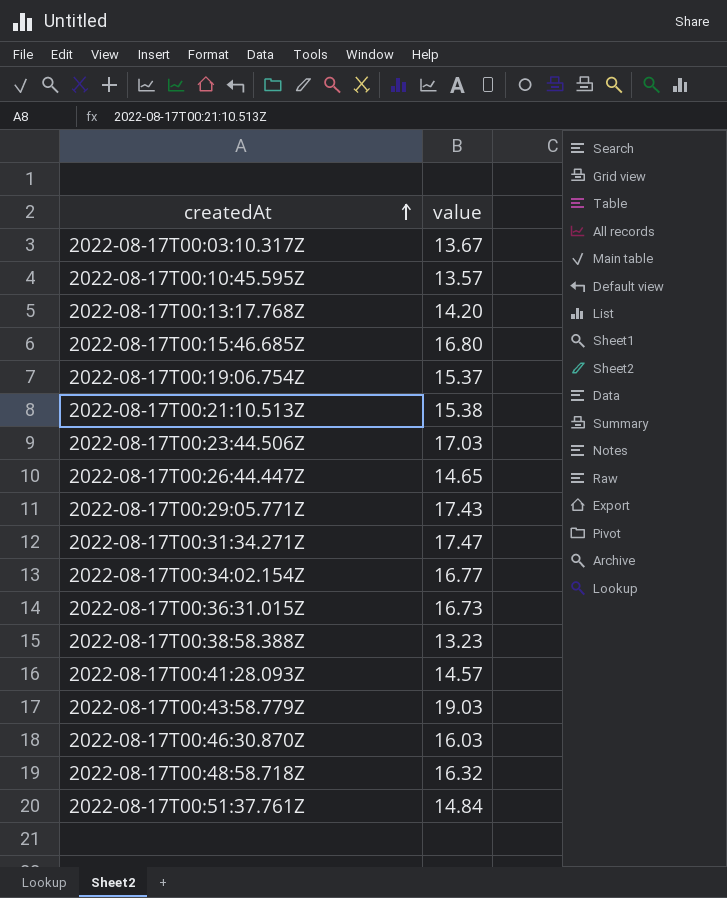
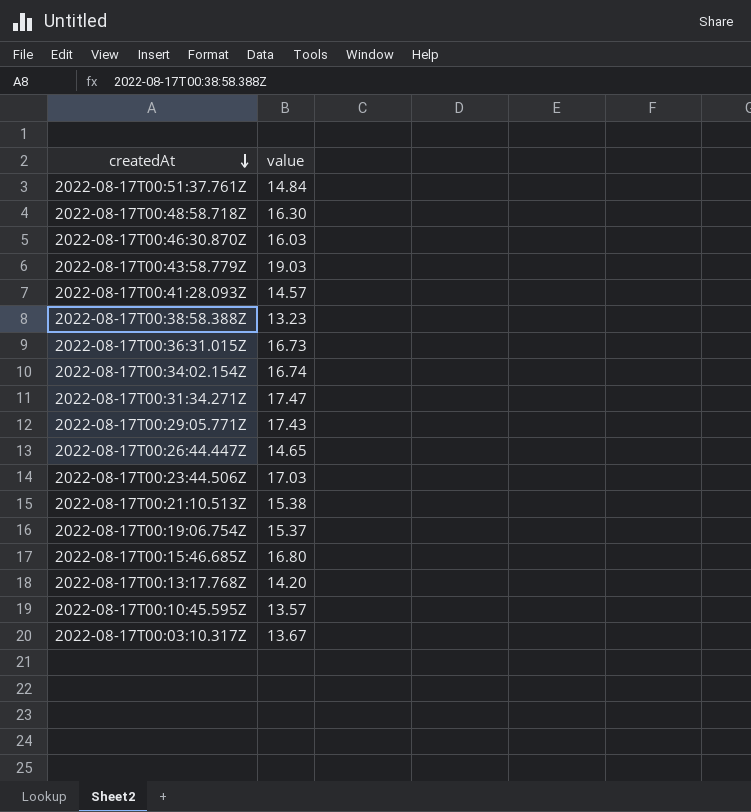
row order: createdAt ascending -> createdAt descending
2022-08-17T00:48:58.718Z | value: 16.32 -> 16.30
2022-08-17T00:34:02.154Z | value: 16.77 -> 16.74

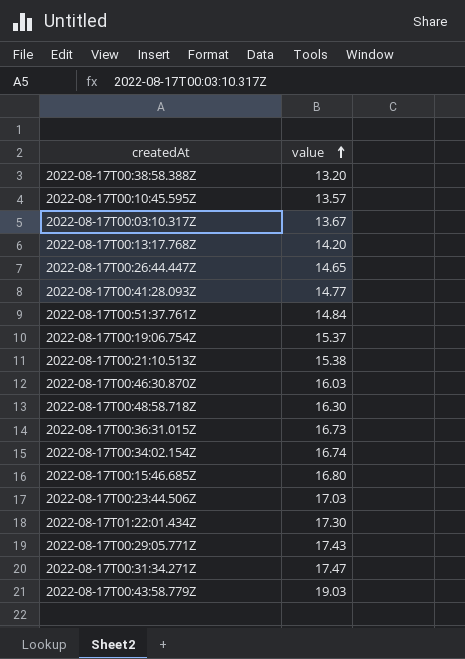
row order: createdAt descending -> value ascending
2022-08-17T00:38:58.388Z | value: 13.23 -> 13.20
2022-08-17T00:41:28.093Z | value: 14.57 -> 14.77
row 2022-08-17T01:22:01.434Z: none -> 17.30

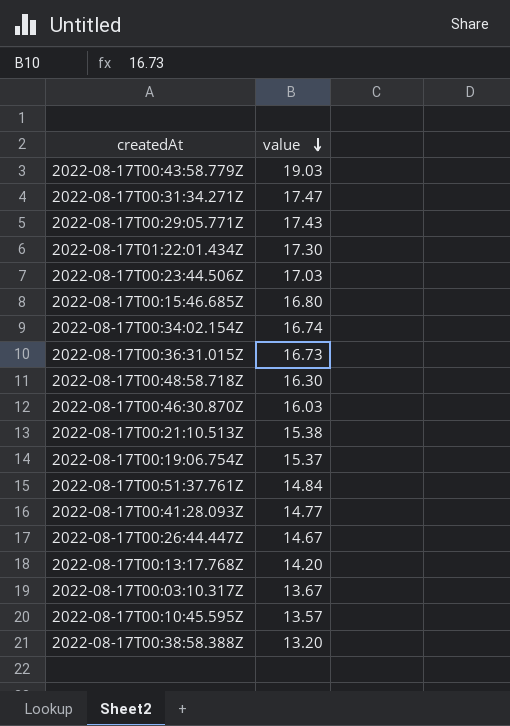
row order: value ascending -> value descending
2022-08-17T00:26:44.447Z | value: 14.65 -> 14.67

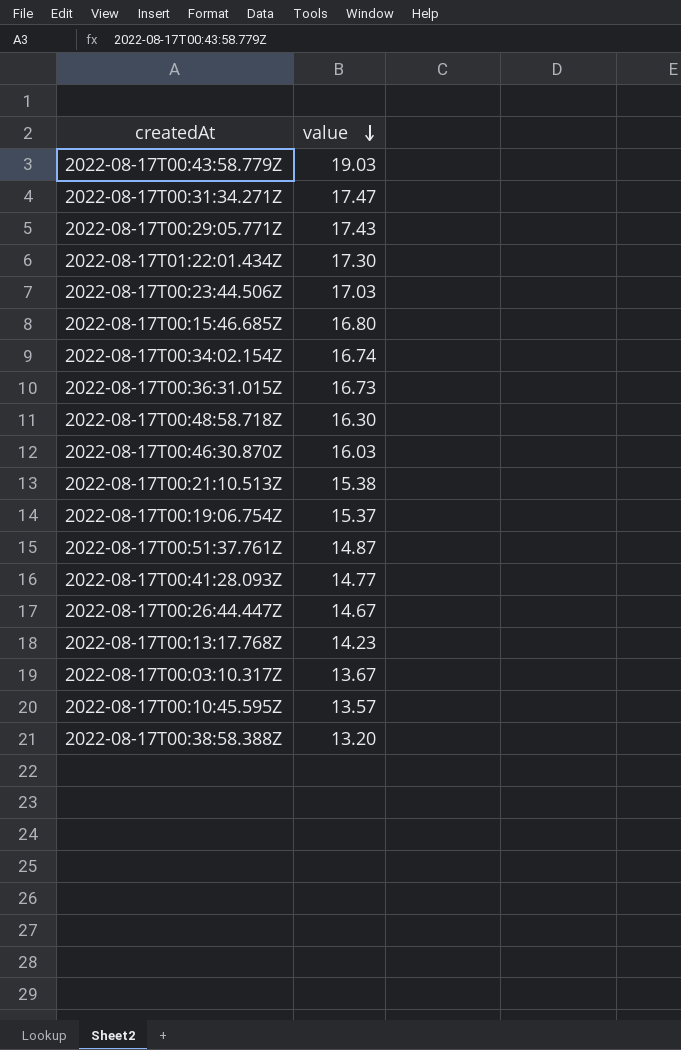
2022-08-17T00:51:37.761Z | value: 14.84 -> 14.87
2022-08-17T00:13:17.768Z | value: 14.20 -> 14.23

